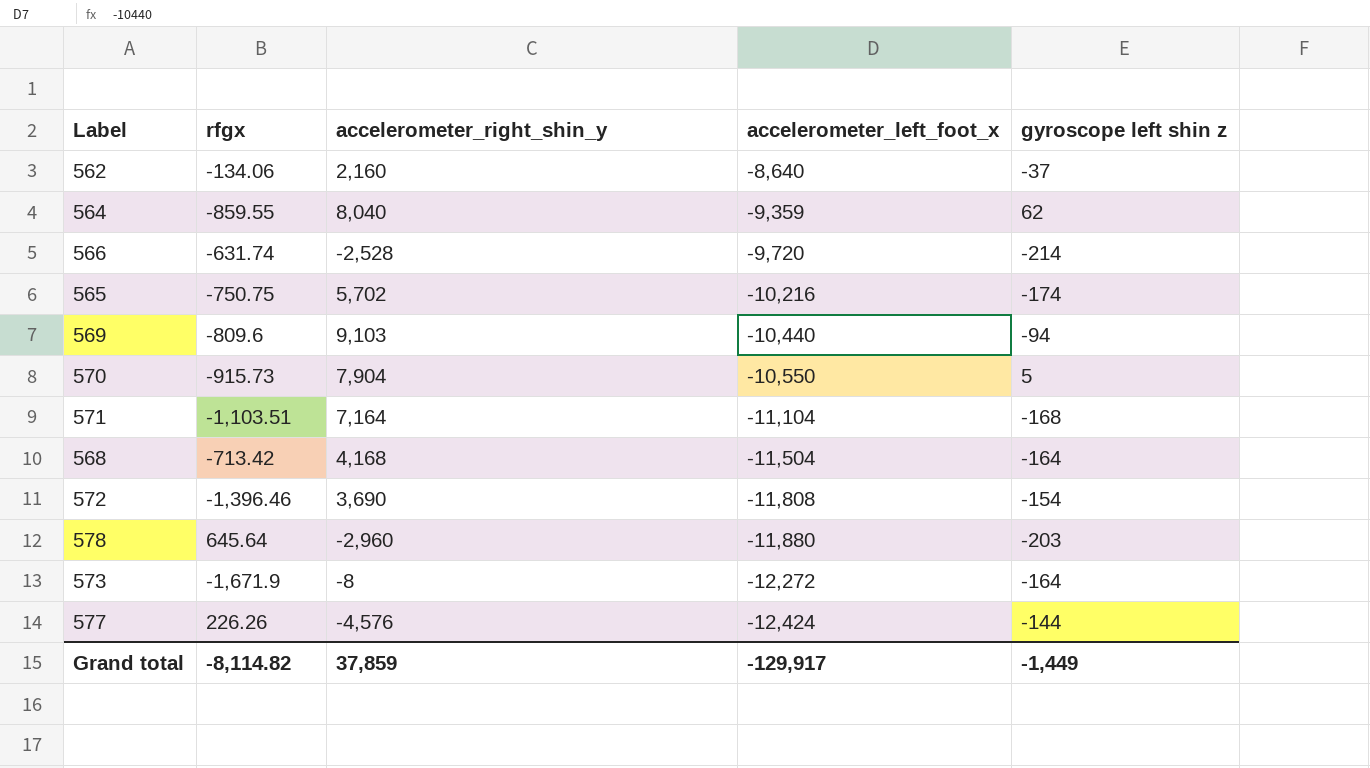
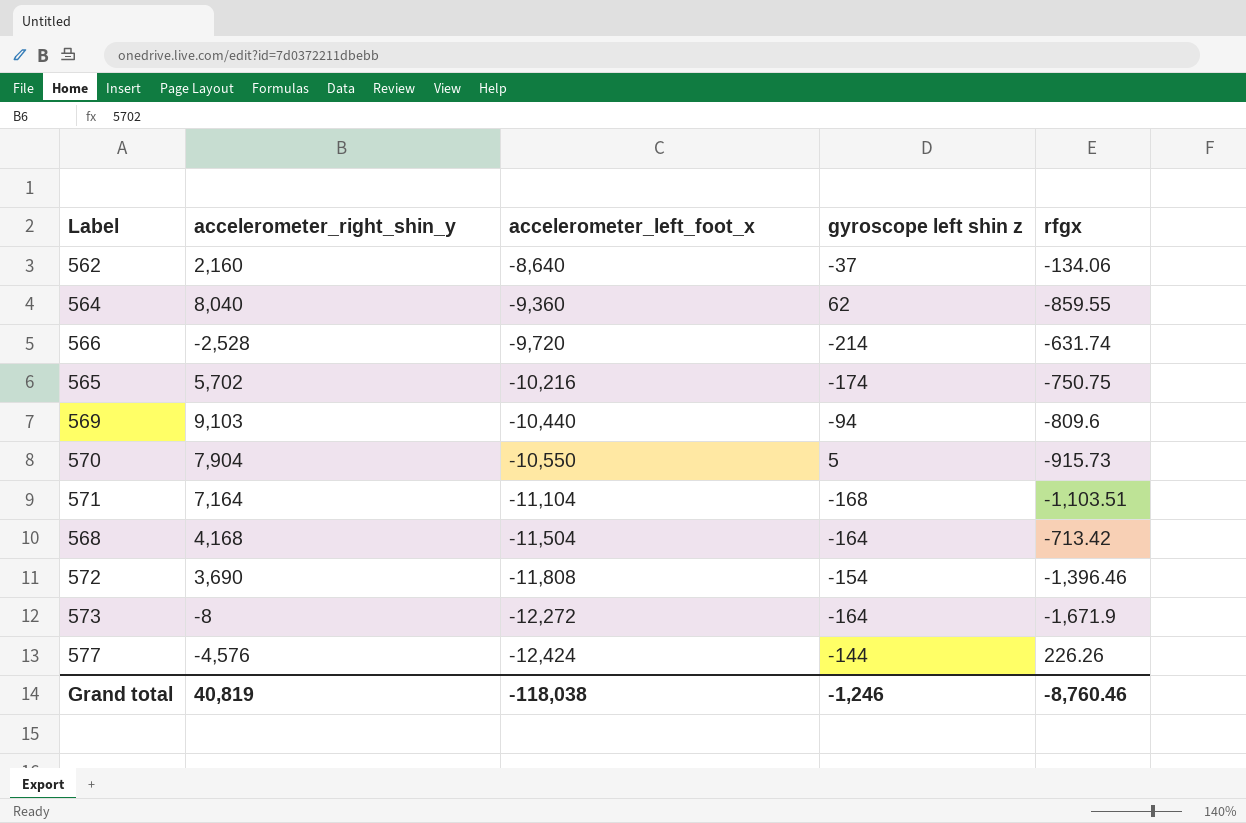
column rfgx | position: 2 -> 5
row 578: 645.64 | -2,960 | -11,880 | -203 -> none
564 | accelerometer_left_foot_x: -9,359 -> -9,360
Grand total | accelerometer_right_shin_y: 37,859 -> 40,819
Grand total | accelerometer_left_foot_x: -129,917 -> -118,038
Grand total | gyroscope left shin z: -1,449 -> -1,246
Grand total | rfgx: -8,114.82 -> -8,760.46

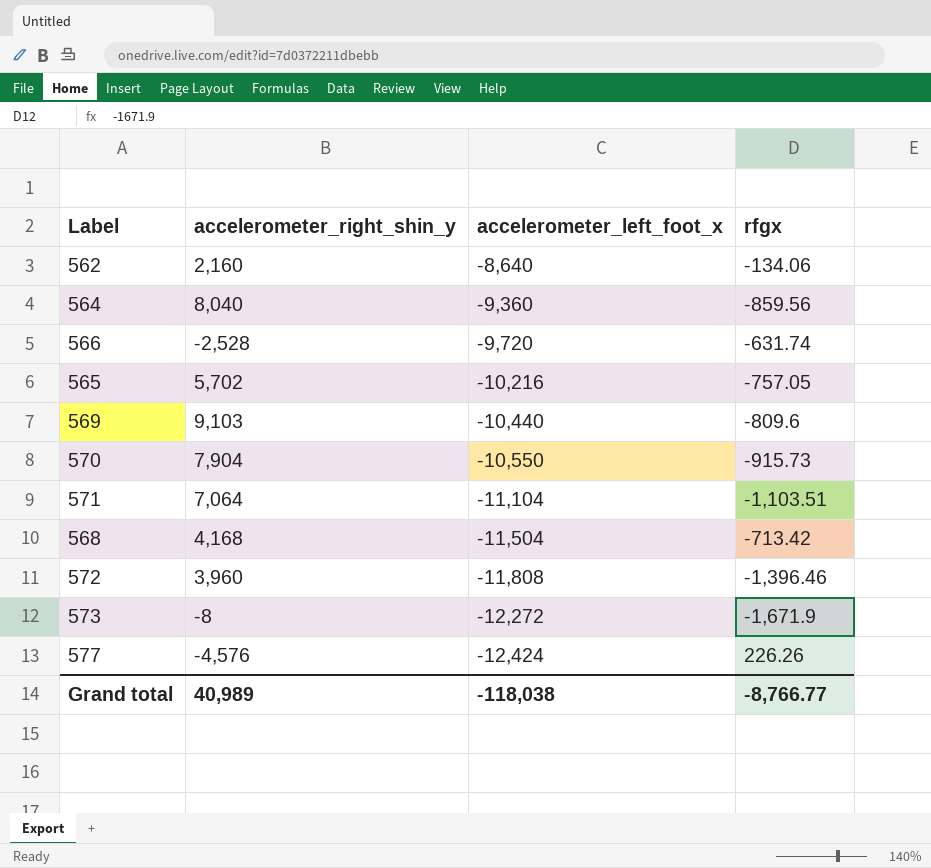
column gyroscope left shin z | position: 4 -> none
564 | rfgx: -859.55 -> -859.56
565 | rfgx: -750.75 -> -757.05
571 | accelerometer_right_shin_y: 7,164 -> 7,064
572 | accelerometer_right_shin_y: 3,690 -> 3,960
Grand total | accelerometer_right_shin_y: 40,819 -> 40,989
Grand total | rfgx: -8,760.46 -> -8,766.77

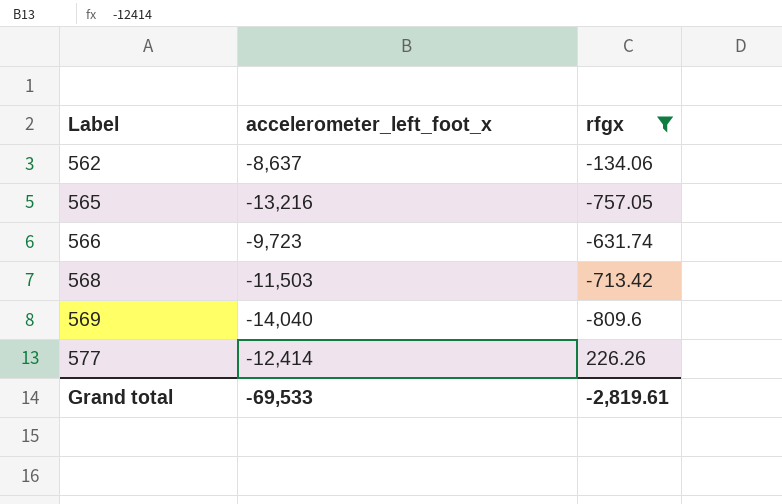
filter: none -> rfgx >= -809.6
row order: accelerometer_left_foot_x descending -> Label ascending
column accelerometer_right_shin_y | position: 2 -> none
562 | accelerometer_left_foot_x: -8,640 -> -8,637
565 | accelerometer_left_foot_x: -10,216 -> -13,216
566 | accelerometer_left_foot_x: -9,720 -> -9,723
568 | accelerometer_left_foot_x: -11,504 -> -11,503
569 | accelerometer_left_foot_x: -10,440 -> -14,040
577 | accelerometer_left_foot_x: -12,424 -> -12,414
Grand total | accelerometer_left_foot_x: -118,038 -> -69,533
Grand total | rfgx: -8,766.77 -> -2,819.61

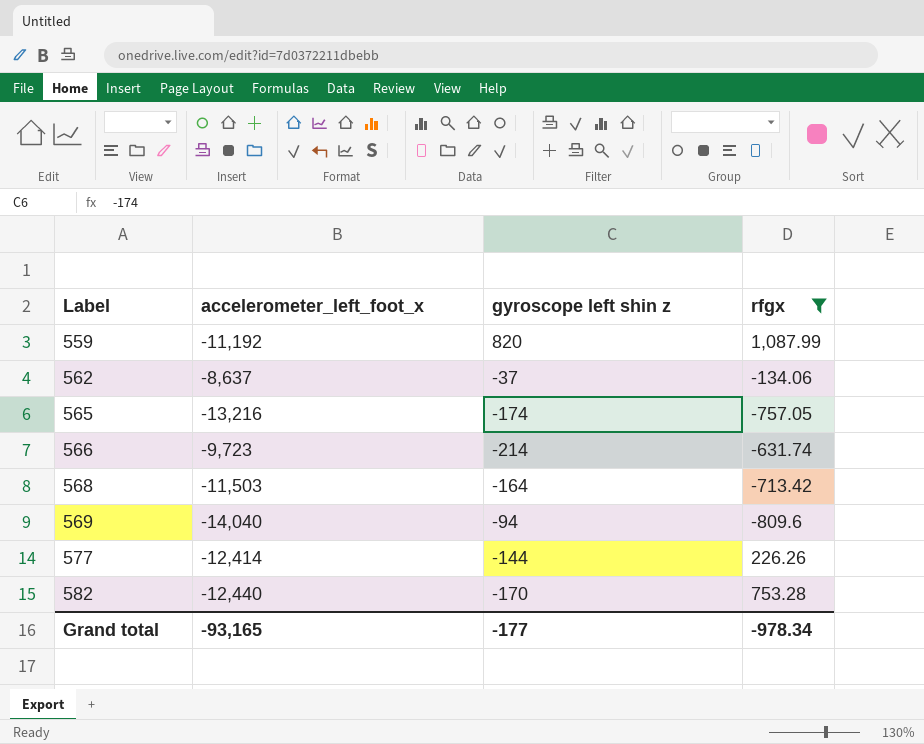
column gyroscope left shin z | position: none -> 3
row 559: none -> -11,192 | 820 | 1,087.99
row 582: none -> -12,440 | -170 | 753.28
Grand total | accelerometer_left_foot_x: -69,533 -> -93,165
Grand total | rfgx: -2,819.61 -> -978.34

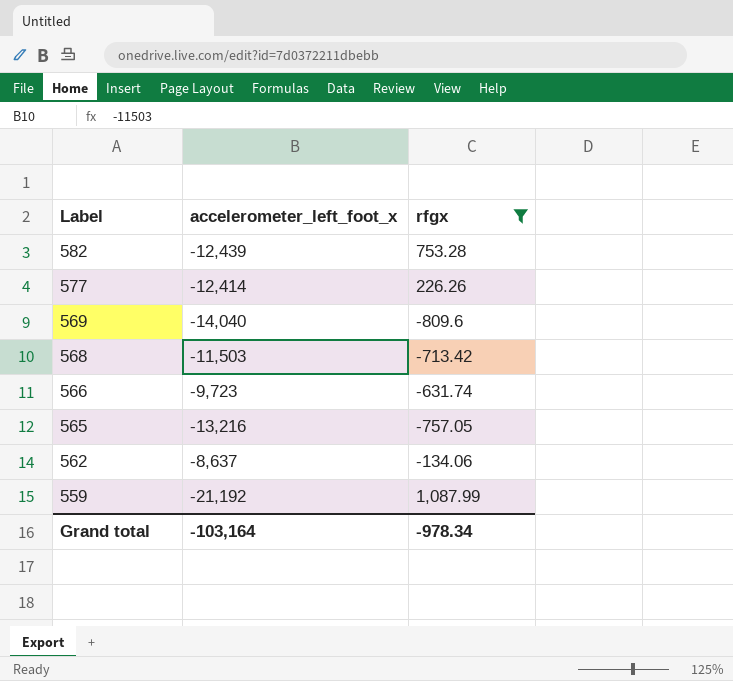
row order: Label ascending -> Label descending
column gyroscope left shin z | position: 3 -> none
582 | accelerometer_left_foot_x: -12,440 -> -12,439
559 | accelerometer_left_foot_x: -11,192 -> -21,192
Grand total | accelerometer_left_foot_x: -93,165 -> -103,164

